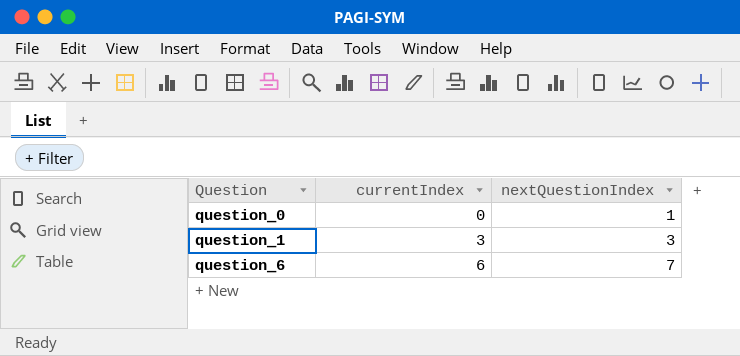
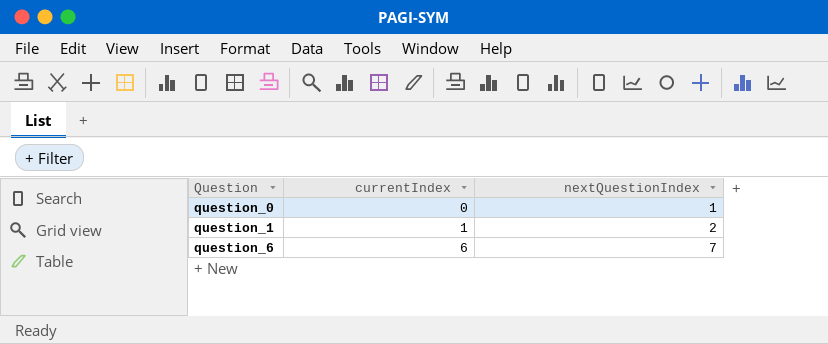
question_1 | currentIndex: 3 -> 1
question_1 | nextQuestionIndex: 3 -> 2

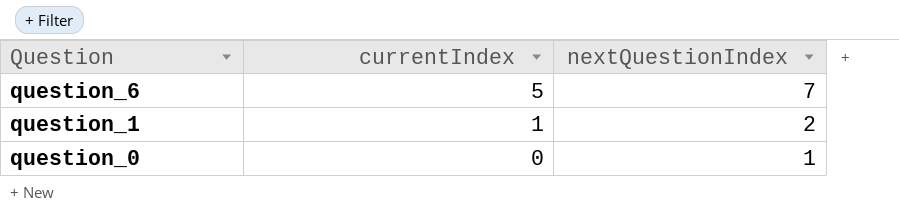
row order: Question ascending -> Question descending
question_6 | currentIndex: 6 -> 5

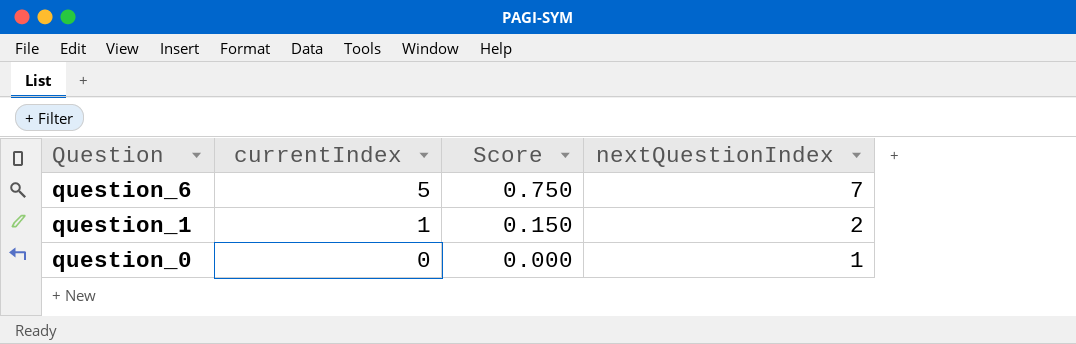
column Score | formula: none -> [currentIndex] * 0.15

